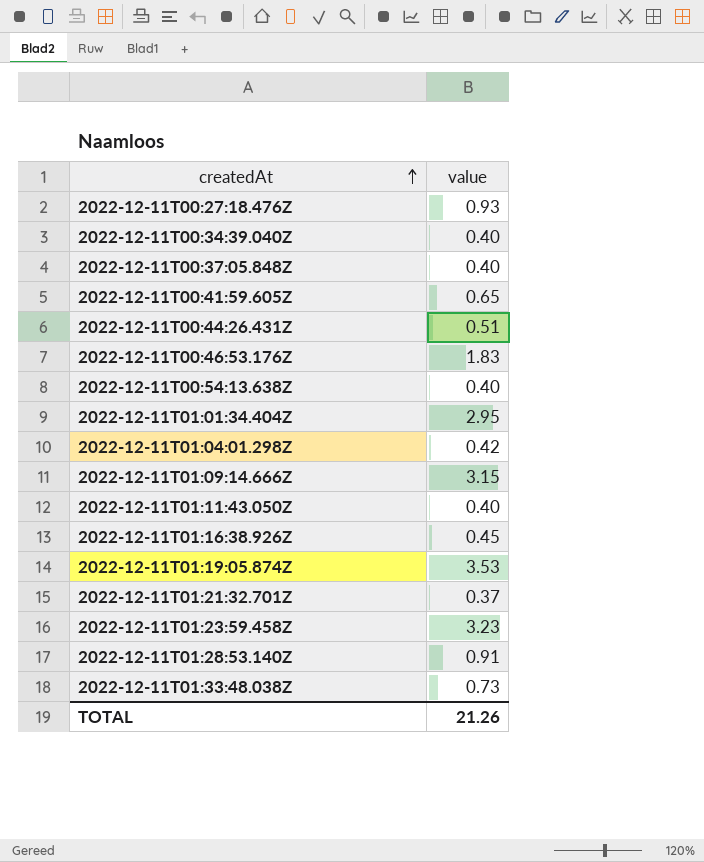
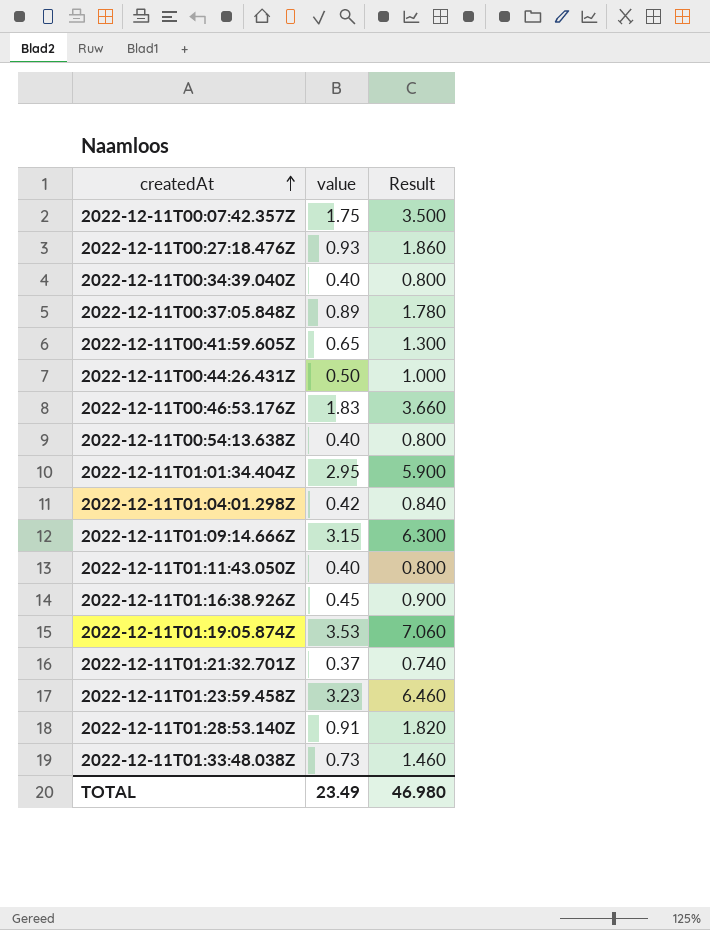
column Result | formula: none -> [value] * 2
row 2022-12-11T00:07:42.357Z: none -> 1.75 | 3.500
2022-12-11T00:37:05.848Z | value: 0.40 -> 0.89
2022-12-11T00:44:26.431Z | value: 0.51 -> 0.50
TOTAL | value: 21.26 -> 23.49

